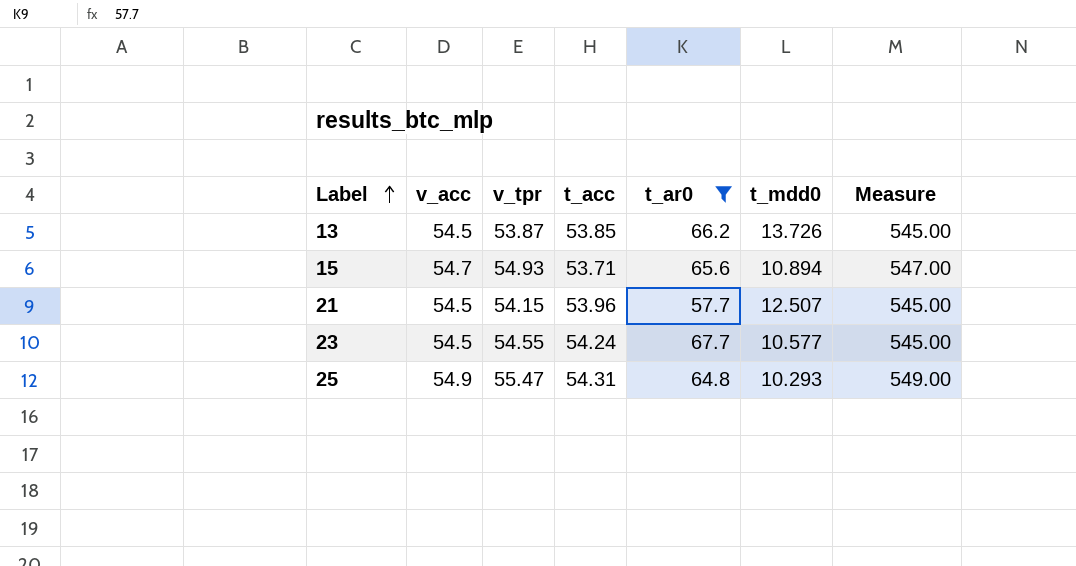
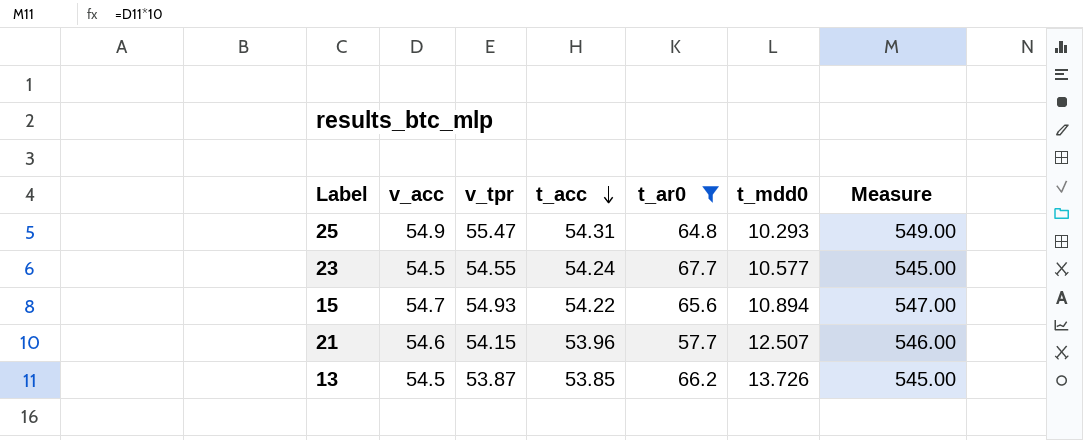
row order: Label ascending -> t_acc descending
15 | t_acc: 53.71 -> 54.22
21 | v_acc: 54.5 -> 54.6
21 | Measure: 545.00 -> 546.00

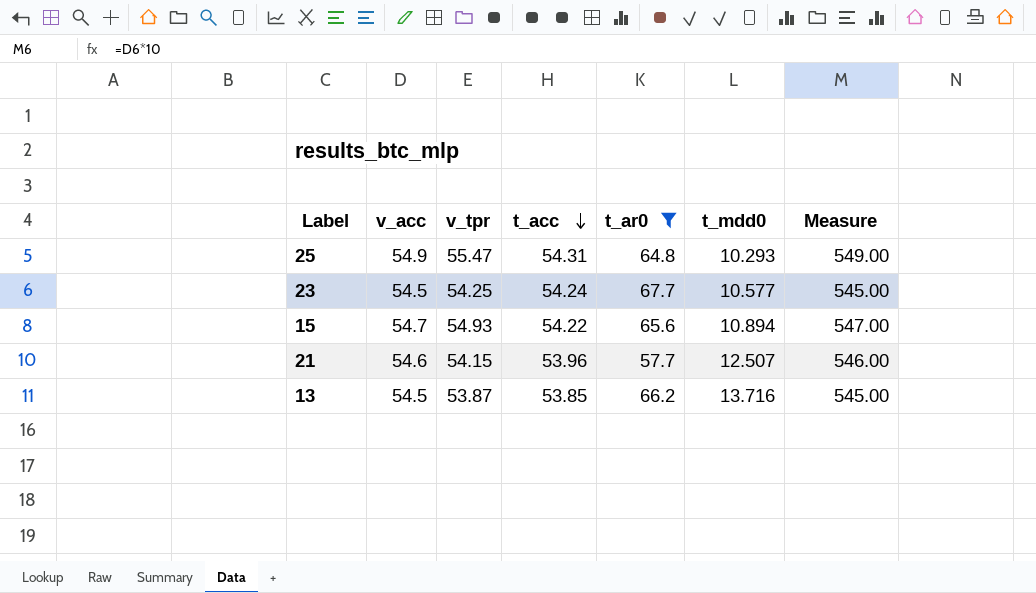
23 | v_tpr: 54.55 -> 54.25
13 | t_mdd0: 13.726 -> 13.716

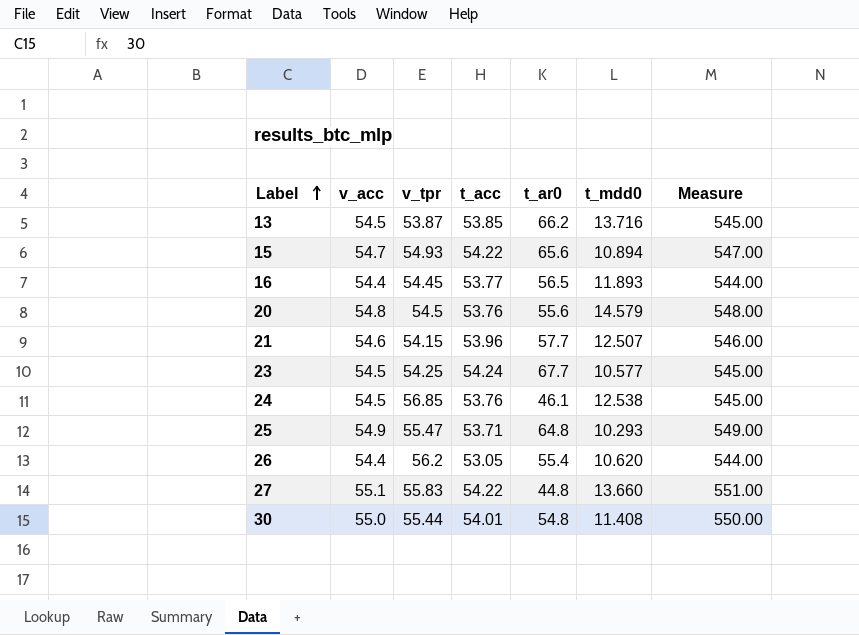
filter: t_ar0 >= 57.7 -> none
row order: t_acc descending -> Label ascending
25 | t_acc: 54.31 -> 53.71

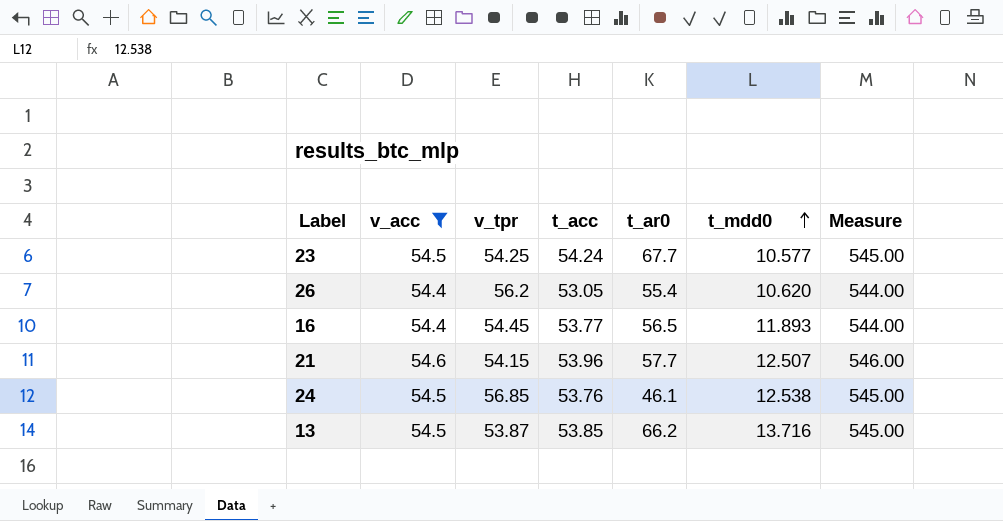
filter: none -> v_acc <= 54.6
row order: Label ascending -> t_mdd0 ascending

